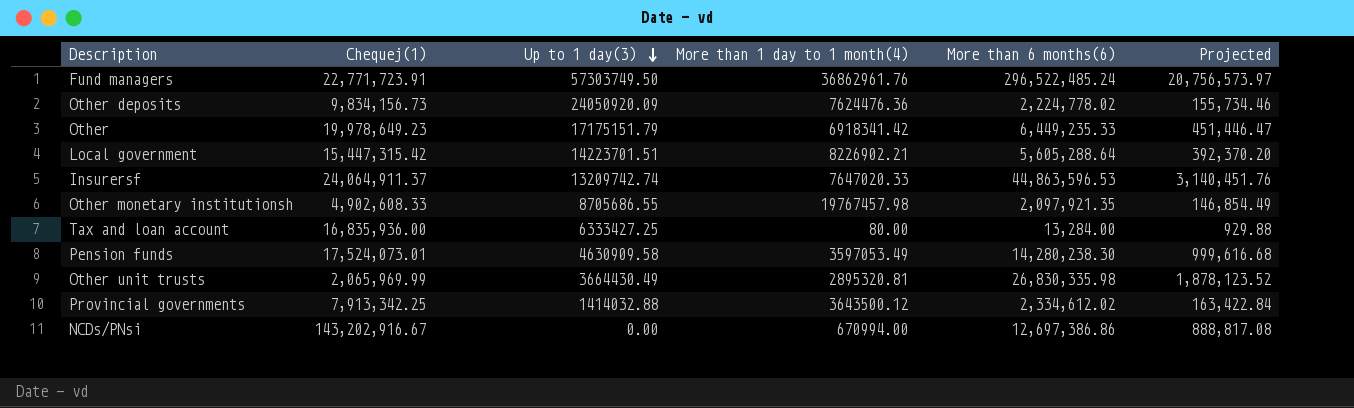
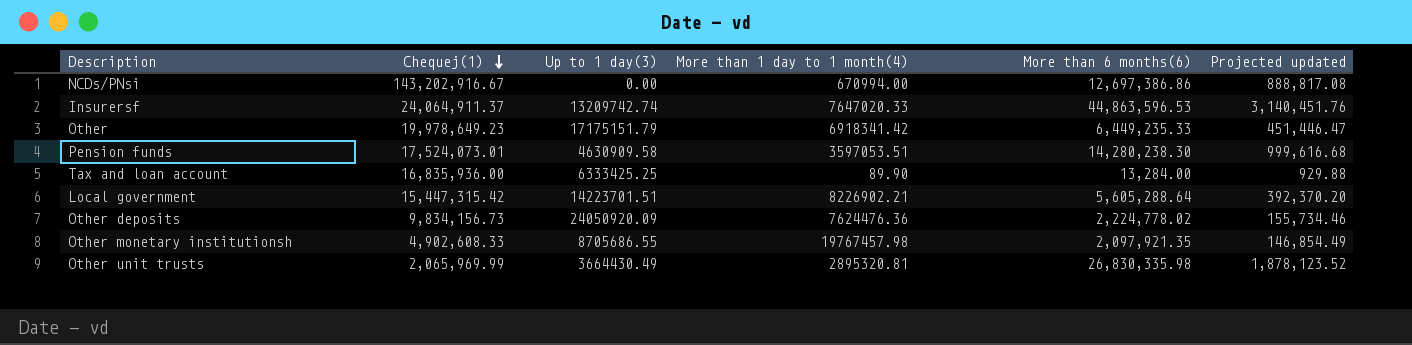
row order: Up to 1 day(3) descending -> Chequej(1) descending
column name: Projected -> Projected updated
row Fund managers: 22,771,723.91 | 57303749.50 | 36862961.76 | 296,522,485.24 | 20,756,573.97 -> none
row Provincial governments: 7,913,342.25 | 1414032.88 | 3643500.12 | 2,334,612.02 | 163,422.84 -> none
Pension funds | More than 1 day to 1 month(4): 3597053.49 -> 3597053.51
Tax and loan account | Up to 1 day(3): 6333427.25 -> 6333425.25
Tax and loan account | More than 1 day to 1 month(4): 80.00 -> 89.90

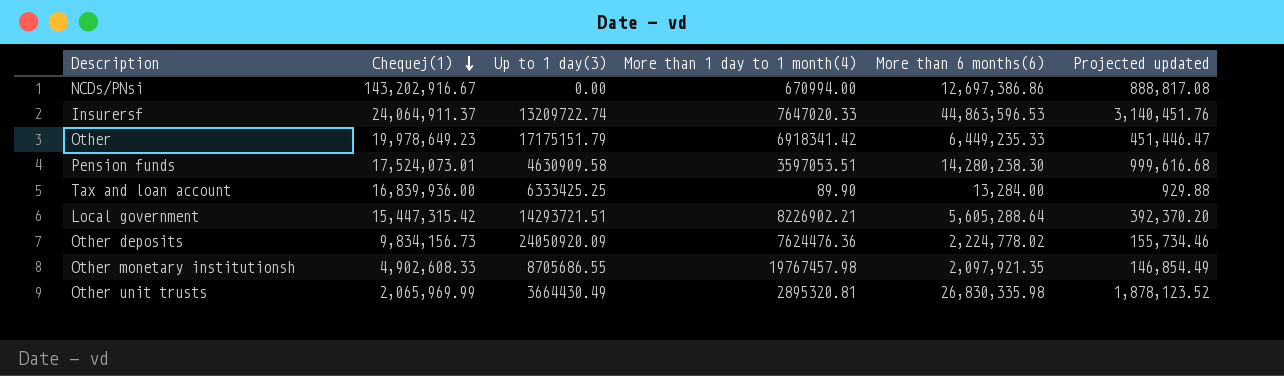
Insurersf | Up to 1 day(3): 13209742.74 -> 13209722.74
Tax and loan account | Chequej(1): 16,835,936.00 -> 16,839,936.00
Local government | Up to 1 day(3): 14223701.51 -> 14293721.51

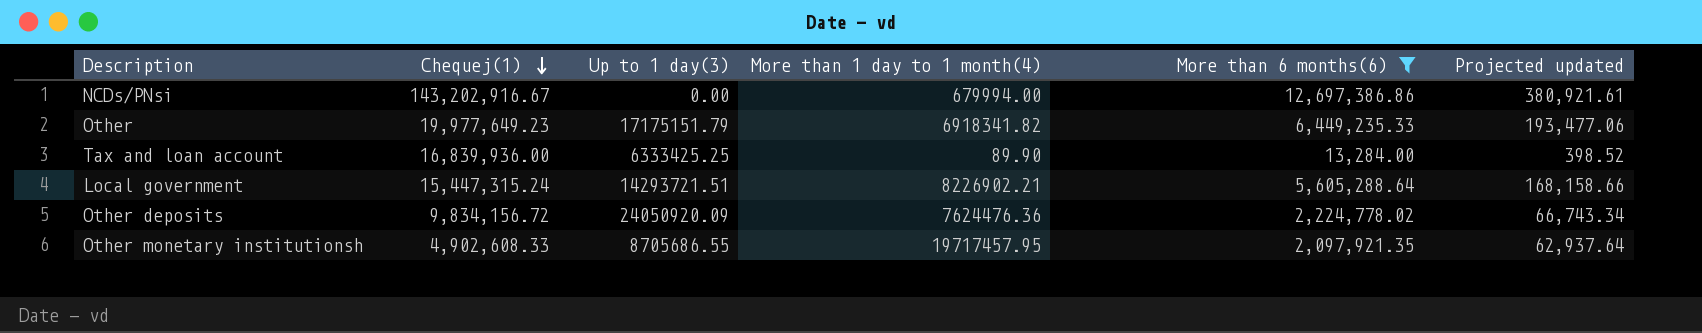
filter: none -> More than 6 months(6) <= 12,697,386.86
column Projected updated | formula: [More than 6 months(6)] * 0.07 -> [More than 6 months(6)] * 0.03
NCDs/PNsi | More than 1 day to 1 month(4): 670994.00 -> 679994.00
Other | Chequej(1): 19,978,649.23 -> 19,977,649.23
Other | More than 1 day to 1 month(4): 6918341.42 -> 6918341.82
Local government | Chequej(1): 15,447,315.42 -> 15,447,315.24
Other deposits | Chequej(1): 9,834,156.73 -> 9,834,156.72
Other monetary institutionsh | More than 1 day to 1 month(4): 19767457.98 -> 19717457.95

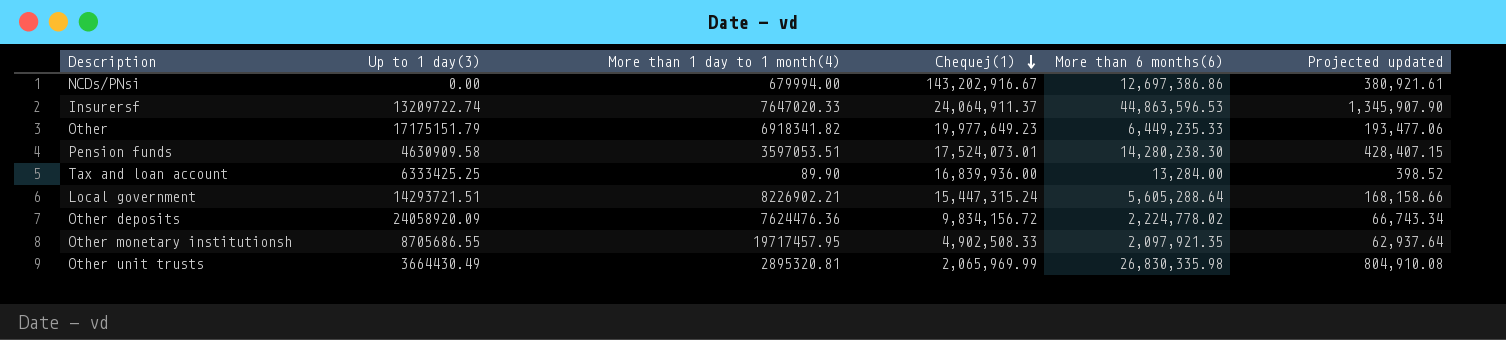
filter: More than 6 months(6) <= 12,697,386.86 -> none
column Chequej(1) | position: 2 -> 4
Other deposits | Up to 1 day(3): 24050920.09 -> 24058920.09
Other monetary institutionsh | Chequej(1): 4,902,608.33 -> 4,902,508.33

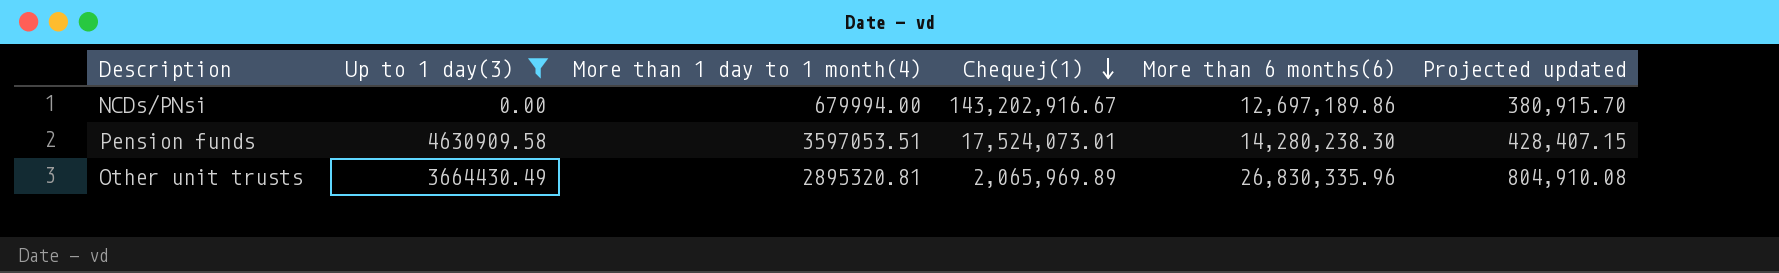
filter: none -> Up to 1 day(3) <= 4630909.58
NCDs/PNsi | More than 6 months(6): 12,697,386.86 -> 12,697,189.86
NCDs/PNsi | Projected updated: 380,921.61 -> 380,915.70
Other unit trusts | Chequej(1): 2,065,969.99 -> 2,065,969.89
Other unit trusts | More than 6 months(6): 26,830,335.98 -> 26,830,335.96

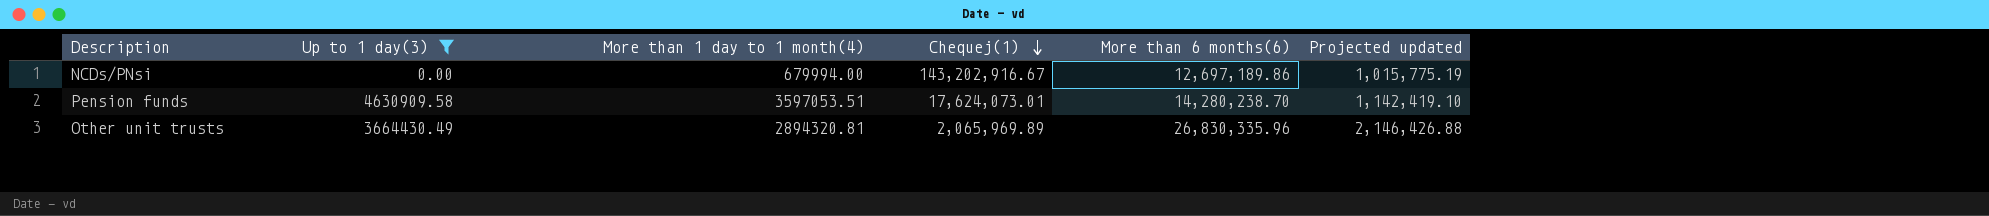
column Projected updated | formula: [More than 6 months(6)] * 0.03 -> [More than 6 months(6)] * 0.08
Pension funds | Chequej(1): 17,524,073.01 -> 17,624,073.01
Pension funds | More than 6 months(6): 14,280,238.30 -> 14,280,238.70
Other unit trusts | More than 1 day to 1 month(4): 2895320.81 -> 2894320.81

